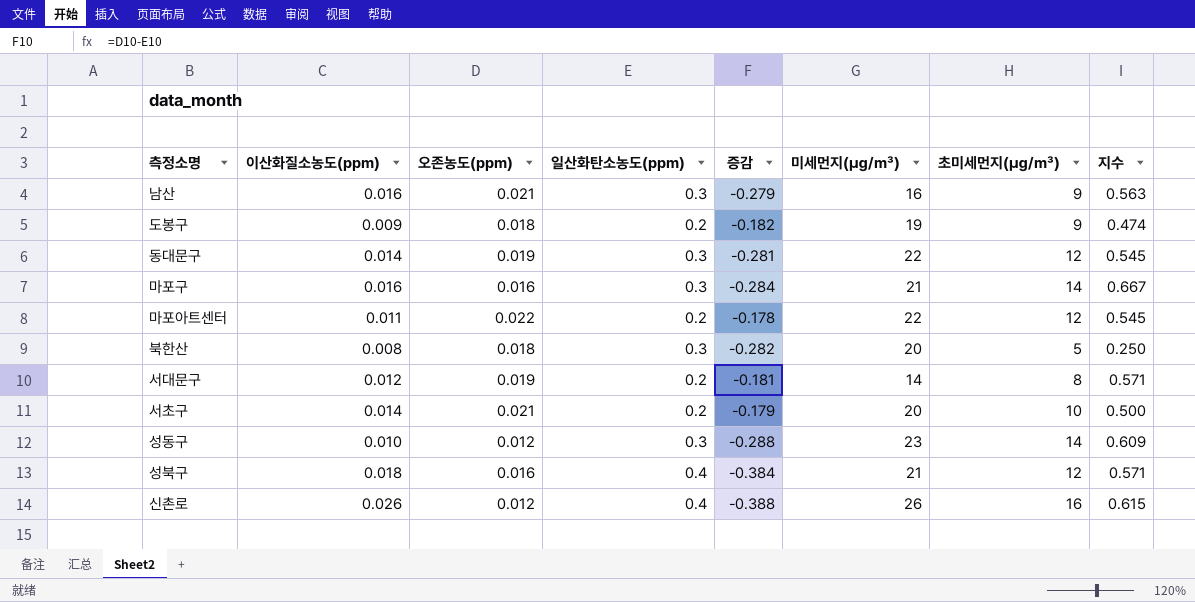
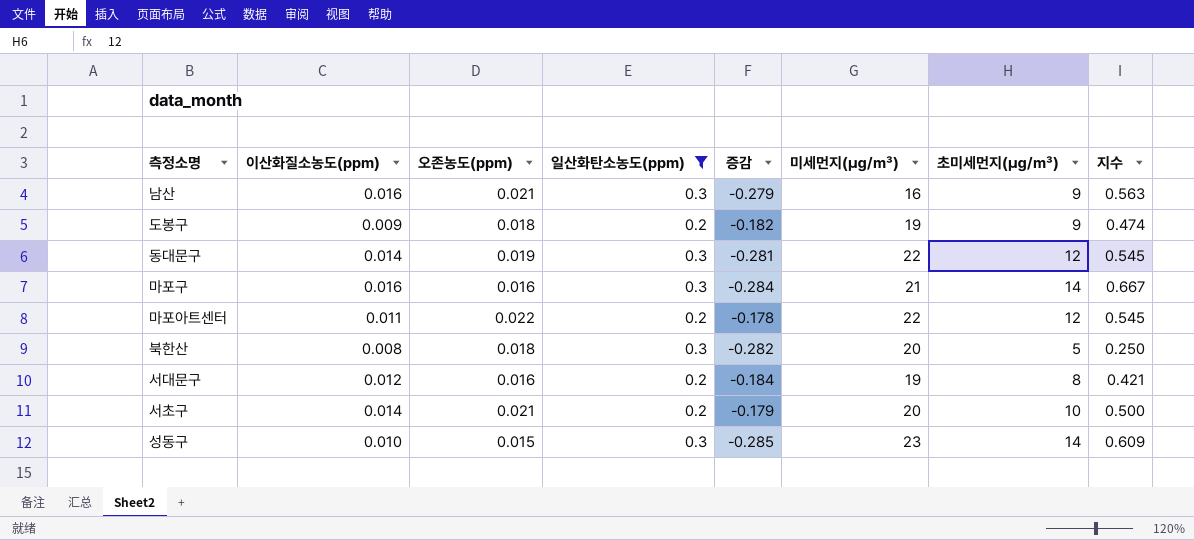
filter: none -> 일산화탄소농도(ppm) != 0.4
서대문구 | 오존농도(ppm): 0.019 -> 0.016
서대문구 | 증감: -0.181 -> -0.184
서대문구 | 미세먼지(㎍/㎥): 14 -> 19
서대문구 | 지수: 0.571 -> 0.421
성동구 | 오존농도(ppm): 0.012 -> 0.015
성동구 | 증감: -0.288 -> -0.285

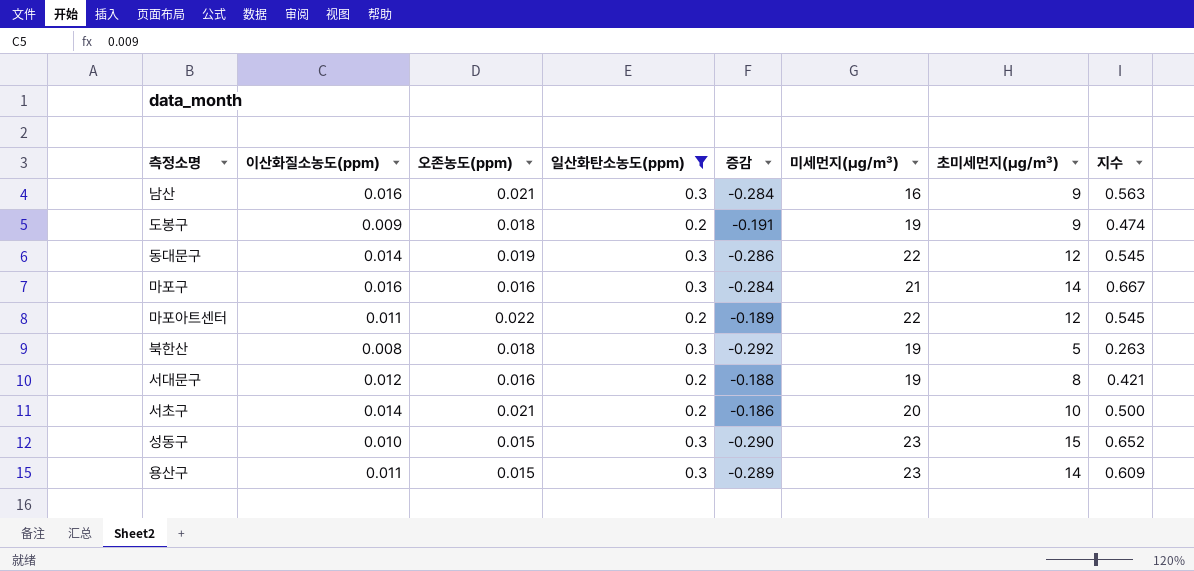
column 증감 | formula: [오존농도(ppm)] - [일산화탄소농도(ppm)] -> [이산화질소농도(ppm)] - [일산화탄소농도(ppm)]
북한산 | 미세먼지(㎍/㎥): 20 -> 19
북한산 | 지수: 0.250 -> 0.263
성동구 | 초미세먼지(㎍/㎥): 14 -> 15
성동구 | 지수: 0.609 -> 0.652
row 용산구: none -> 0.011 | 0.015 | 0.3 | -0.289 | 23 | 14 | 0.609

